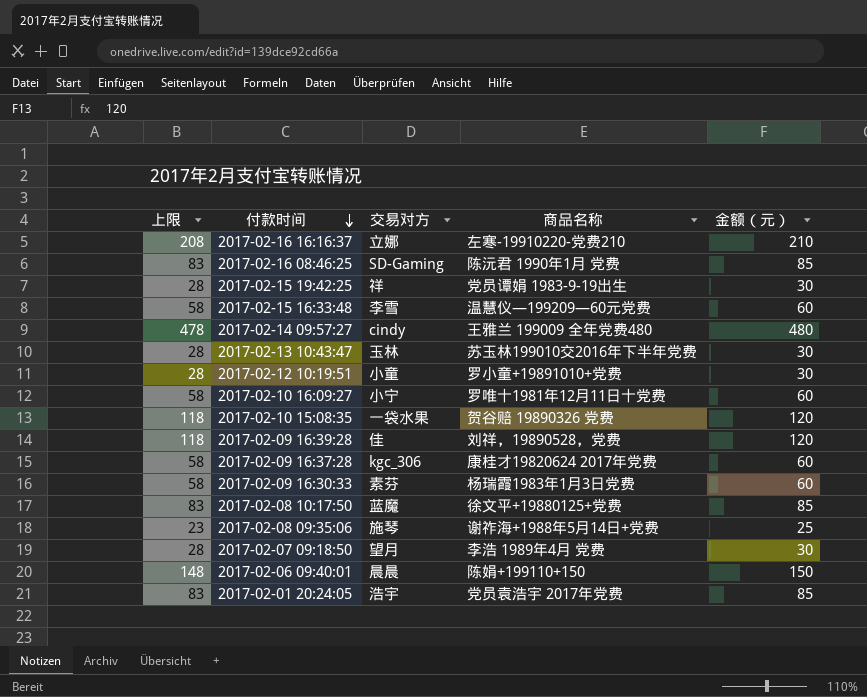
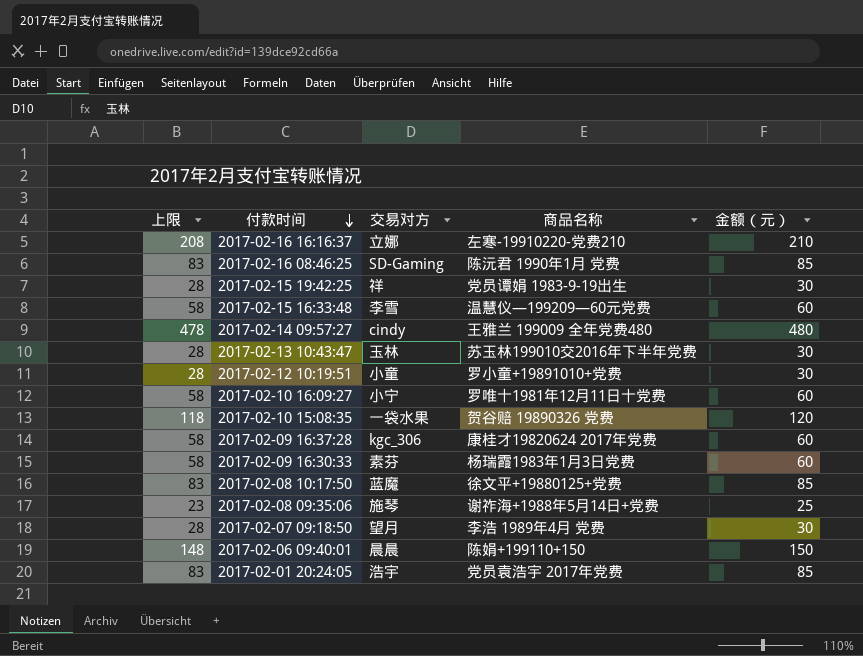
row 2017-02-09 16:39:28: 118 | 佳 | 刘祥，19890528，党费 | 120 -> none

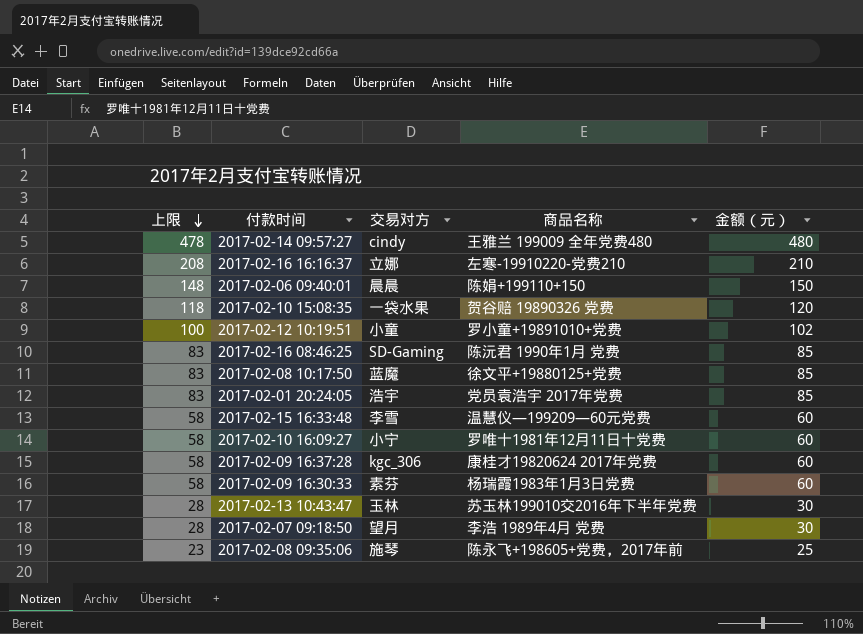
row order: 付款时间 descending -> 上限 descending
row 2017-02-15 19:42:25: 28 | 祥 | 党员谭娟 1983-9-19出生 | 30 -> none
2017-02-12 10:19:51 | 上限: 28 -> 100
2017-02-12 10:19:51 | 金额（元）: 30 -> 102
2017-02-08 09:35:06 | 商品名称: 谢祚海+1988年5月14日+党费 -> 陈永飞+198605+党费，2017年前

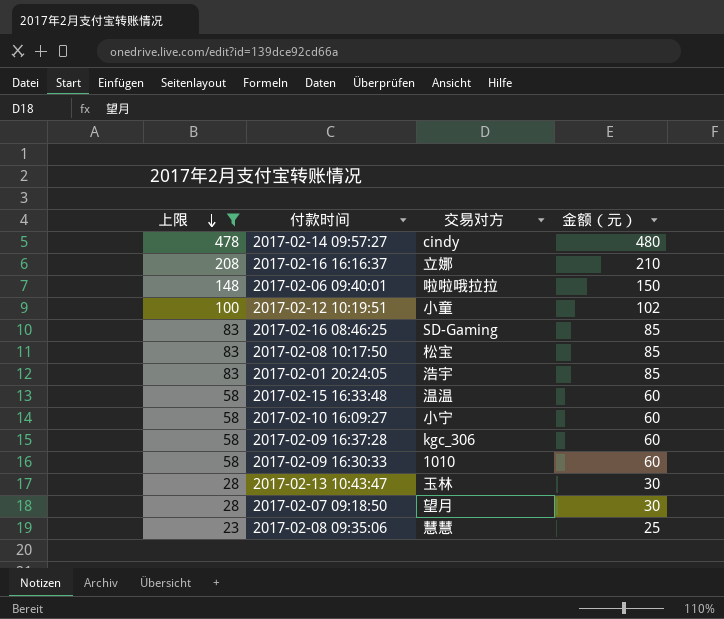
filter: none -> 上限 != 118
column 商品名称 | position: 4 -> none
2017-02-06 09:40:01 | 交易对方: 晨晨 -> 啦啦哦拉拉
2017-02-08 10:17:50 | 交易对方: 蓝魔 -> 松宝
2017-02-15 16:33:48 | 交易对方: 李雪 -> 温温
2017-02-09 16:30:33 | 交易对方: 素芬 -> 1010
2017-02-08 09:35:06 | 交易对方: 施琴 -> 慧慧

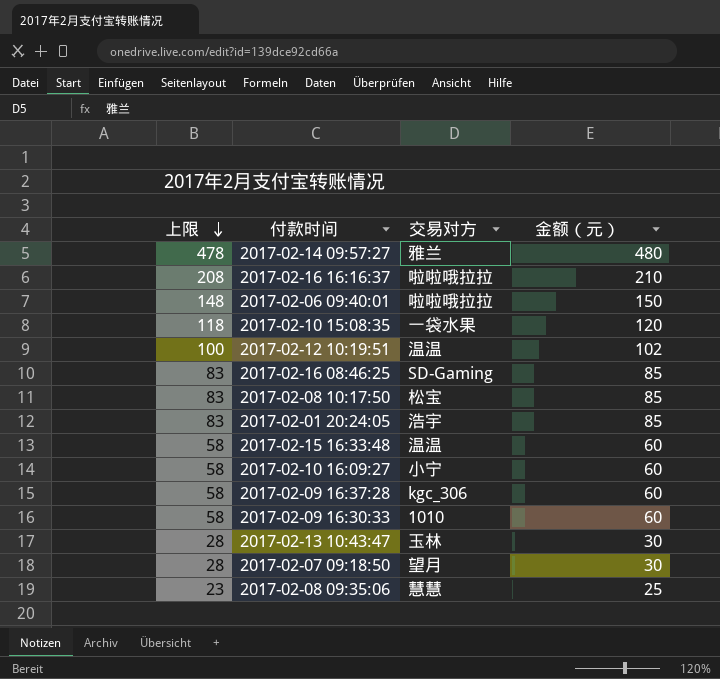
filter: 上限 != 118 -> none
2017-02-14 09:57:27 | 交易对方: cindy -> 雅兰
2017-02-16 16:16:37 | 交易对方: 立娜 -> 啦啦哦拉拉
2017-02-12 10:19:51 | 交易对方: 小童 -> 温温

